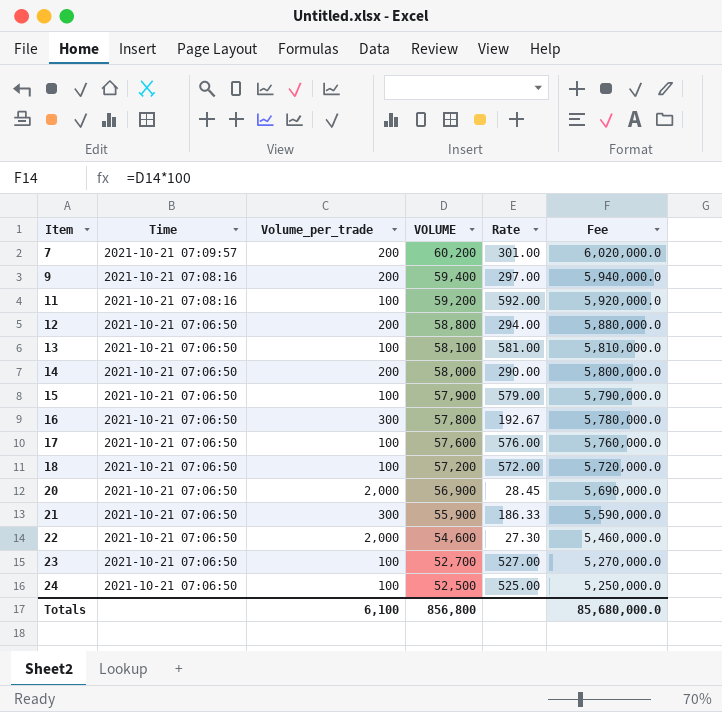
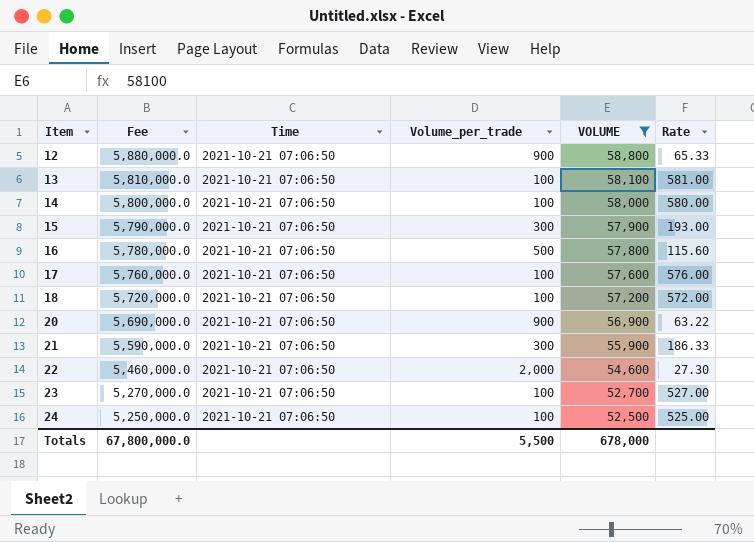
filter: none -> VOLUME <= 58,800
column Fee | position: 6 -> 2
12 | Volume_per_trade: 200 -> 900
12 | Rate: 294.00 -> 65.33
14 | Volume_per_trade: 200 -> 100
14 | Rate: 290.00 -> 580.00
15 | Volume_per_trade: 100 -> 300
15 | Rate: 579.00 -> 193.00
16 | Volume_per_trade: 300 -> 500
16 | Rate: 192.67 -> 115.60
20 | Volume_per_trade: 2,000 -> 900
20 | Rate: 28.45 -> 63.22
Totals | Fee: 85,680,000.0 -> 67,800,000.0
Totals | Volume_per_trade: 6,100 -> 5,500
Totals | VOLUME: 856,800 -> 678,000

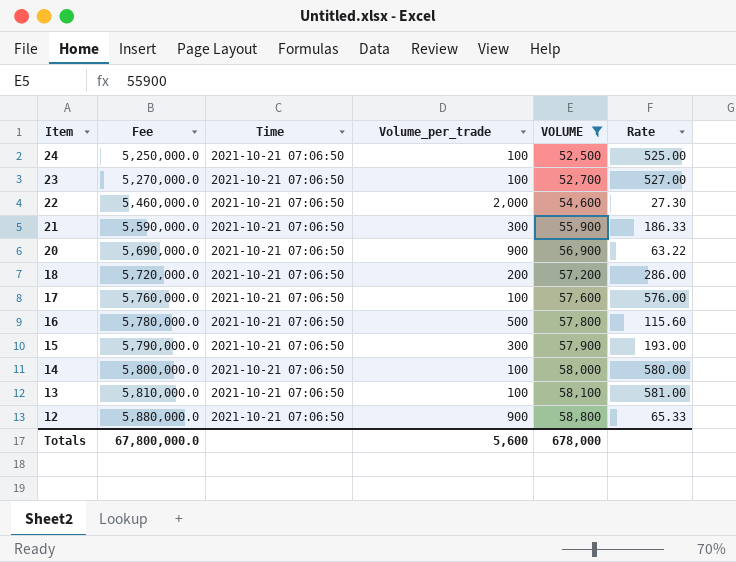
row order: Item ascending -> Item descending
18 | Volume_per_trade: 100 -> 200
18 | Rate: 572.00 -> 286.00
Totals | Volume_per_trade: 5,500 -> 5,600

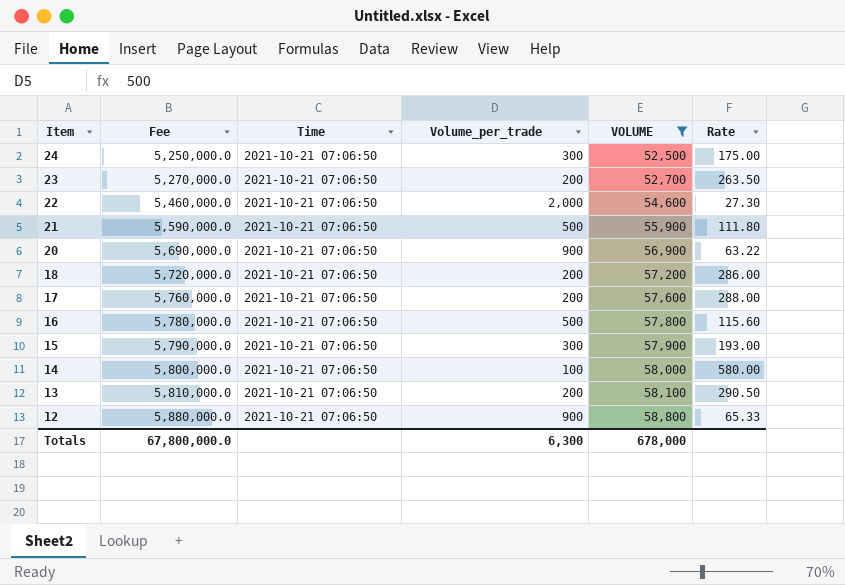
24 | Volume_per_trade: 100 -> 300
24 | Rate: 525.00 -> 175.00
23 | Volume_per_trade: 100 -> 200
23 | Rate: 527.00 -> 263.50
21 | Volume_per_trade: 300 -> 500
21 | Rate: 186.33 -> 111.80
17 | Volume_per_trade: 100 -> 200
17 | Rate: 576.00 -> 288.00
13 | Volume_per_trade: 100 -> 200
13 | Rate: 581.00 -> 290.50
Totals | Volume_per_trade: 5,600 -> 6,300

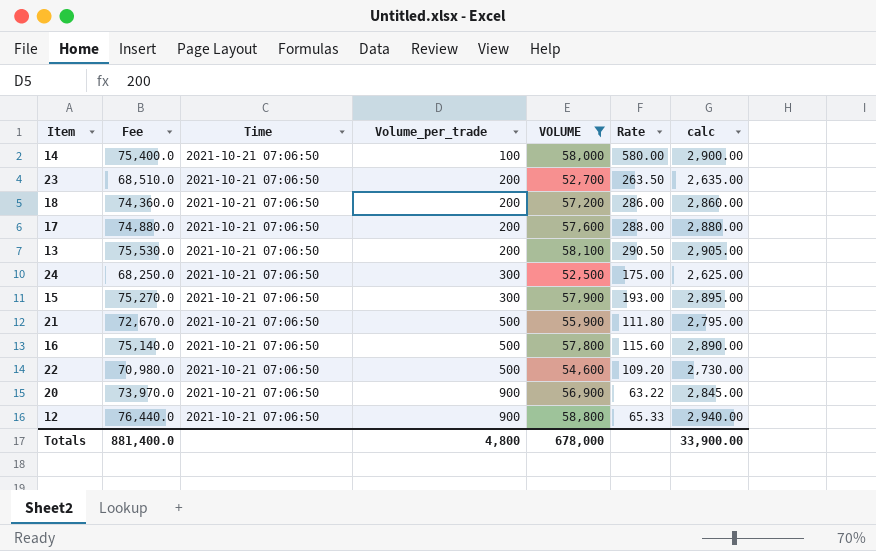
row order: Item descending -> Volume_per_trade ascending
column Fee | formula: [VOLUME] * 100 -> [VOLUME] * 1.3
column calc | formula: none -> [VOLUME] * 0.05
22 | Volume_per_trade: 2,000 -> 500
22 | Rate: 27.30 -> 109.20
Totals | Fee: 67,800,000.0 -> 881,400.0
Totals | Volume_per_trade: 6,300 -> 4,800

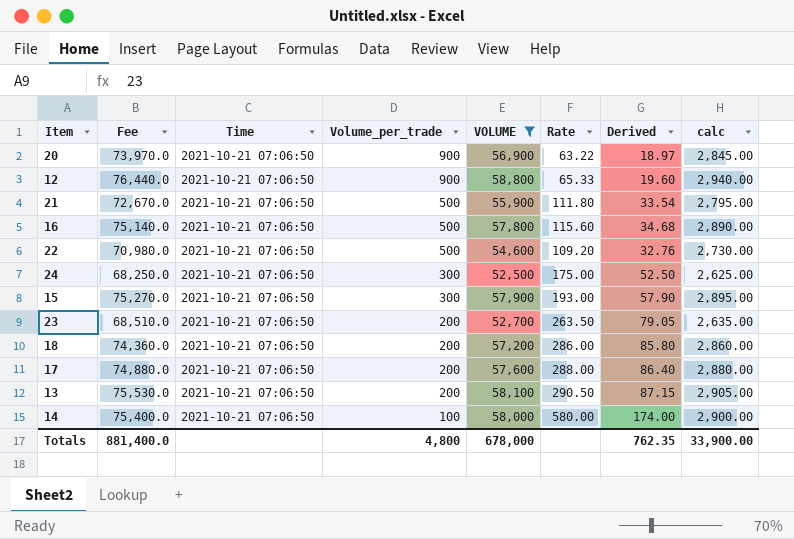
row order: Volume_per_trade ascending -> Volume_per_trade descending
column Derived | formula: none -> [Rate] * 0.3

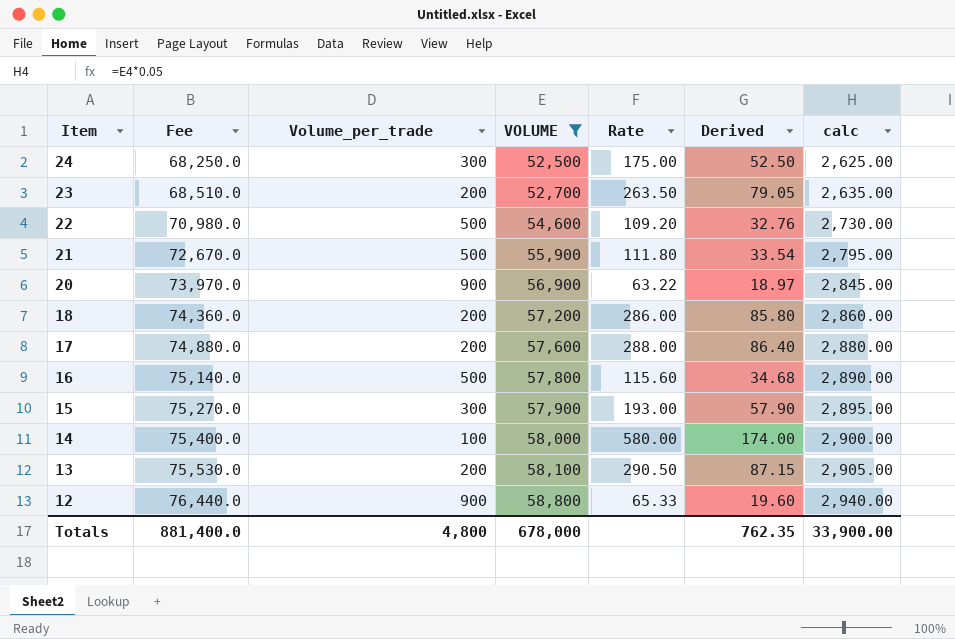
row order: Volume_per_trade descending -> Item descending
column Time | position: 3 -> none

